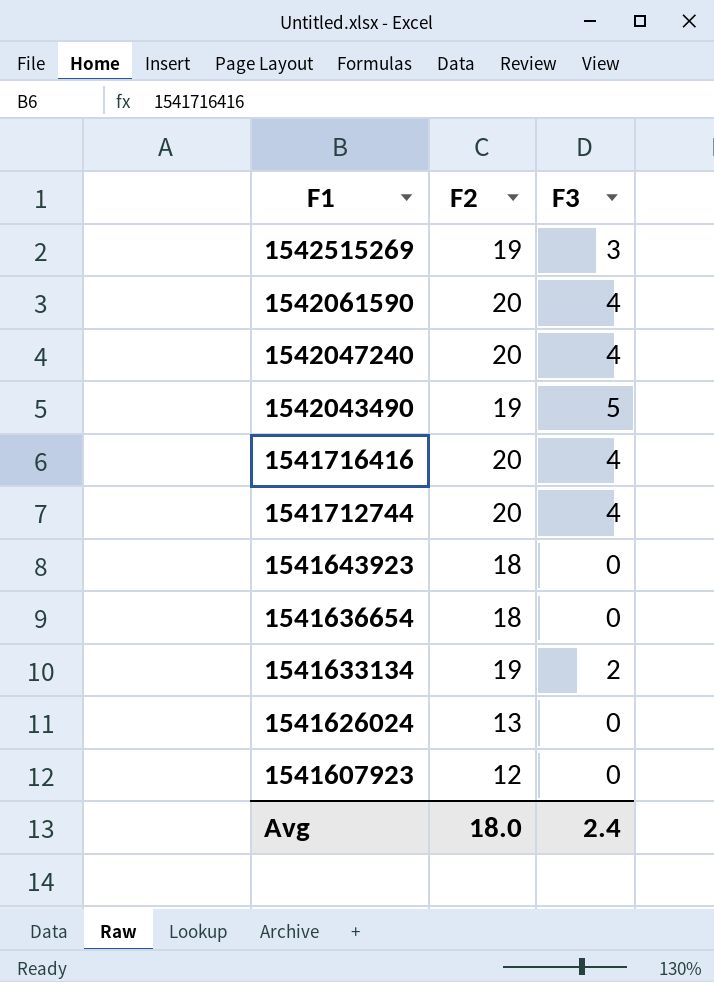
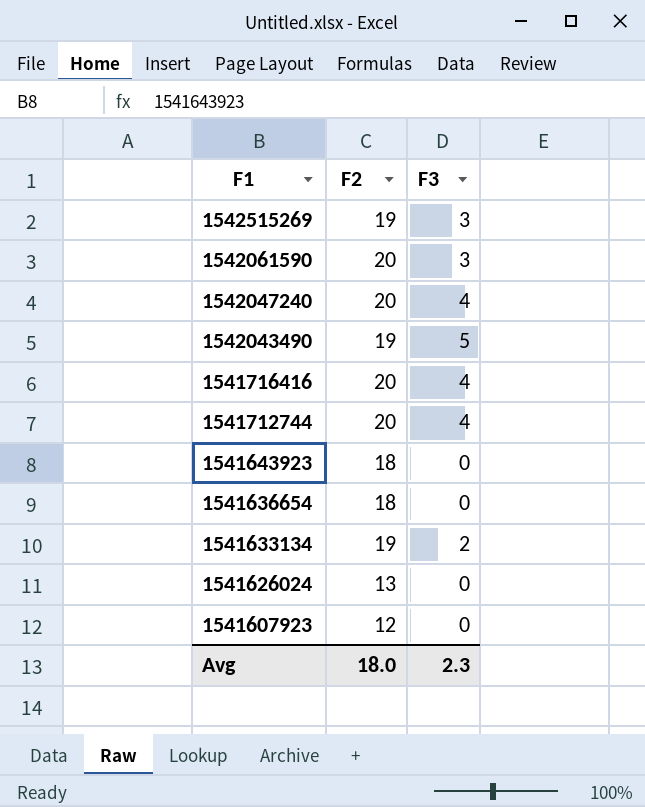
1542061590 | F3: 4 -> 3
Avg | F3: 2.4 -> 2.3

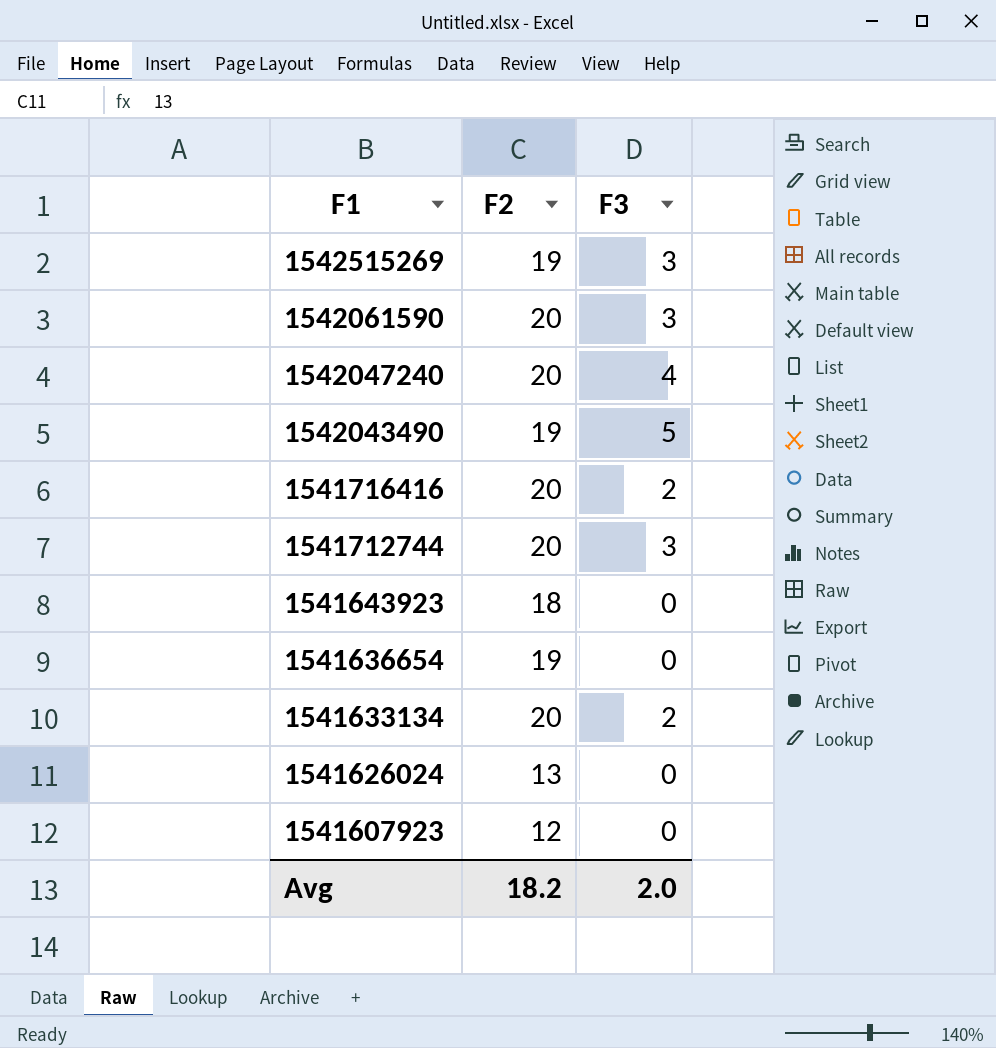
1541716416 | F3: 4 -> 2
1541712744 | F3: 4 -> 3
1541636654 | F2: 18 -> 19
1541633134 | F2: 19 -> 20
Avg | F2: 18.0 -> 18.2
Avg | F3: 2.3 -> 2.0

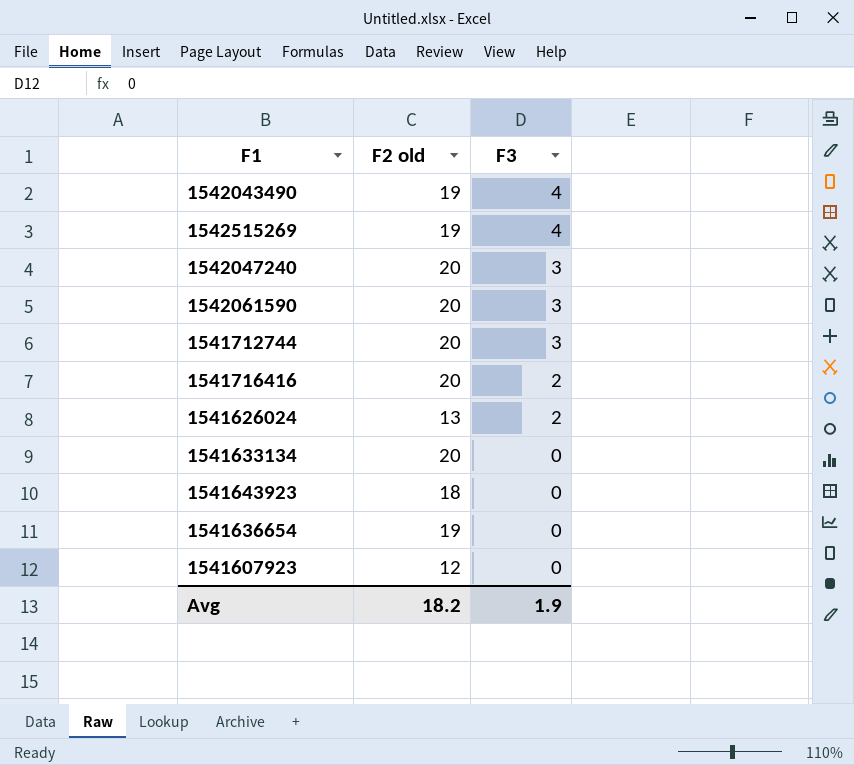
row order: F1 descending -> F3 descending
column name: F2 -> F2 old
1542043490 | F3: 5 -> 4
1542515269 | F3: 3 -> 4
1542047240 | F3: 4 -> 3
1541626024 | F3: 0 -> 2
1541633134 | F3: 2 -> 0
Avg | F3: 2.0 -> 1.9

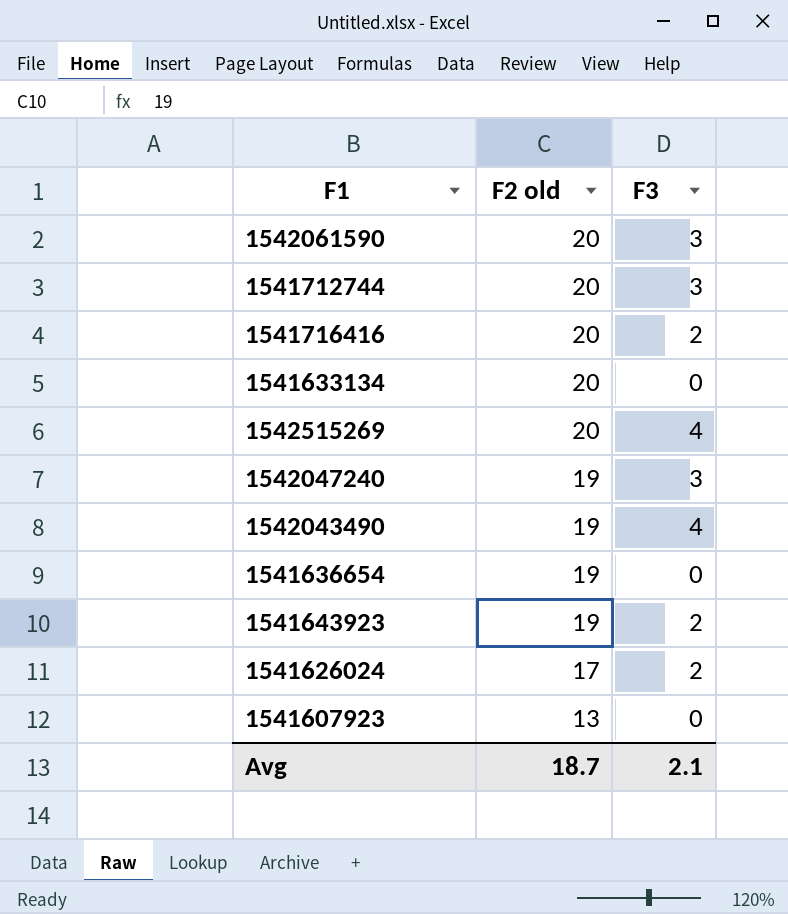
row order: F3 descending -> F2 old descending
1542515269 | F2 old: 19 -> 20
1542047240 | F2 old: 20 -> 19
1541643923 | F2 old: 18 -> 19
1541643923 | F3: 0 -> 2
1541626024 | F2 old: 13 -> 17
1541607923 | F2 old: 12 -> 13
Avg | F2 old: 18.2 -> 18.7
Avg | F3: 1.9 -> 2.1

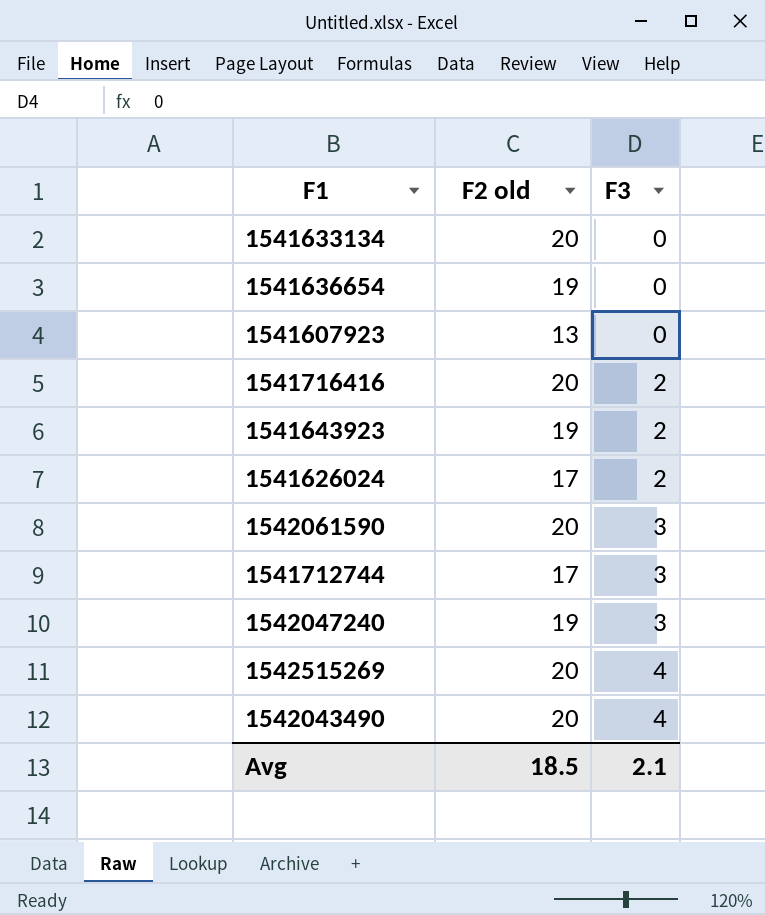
row order: F2 old descending -> F3 ascending
1541712744 | F2 old: 20 -> 17
1542043490 | F2 old: 19 -> 20
Avg | F2 old: 18.7 -> 18.5

